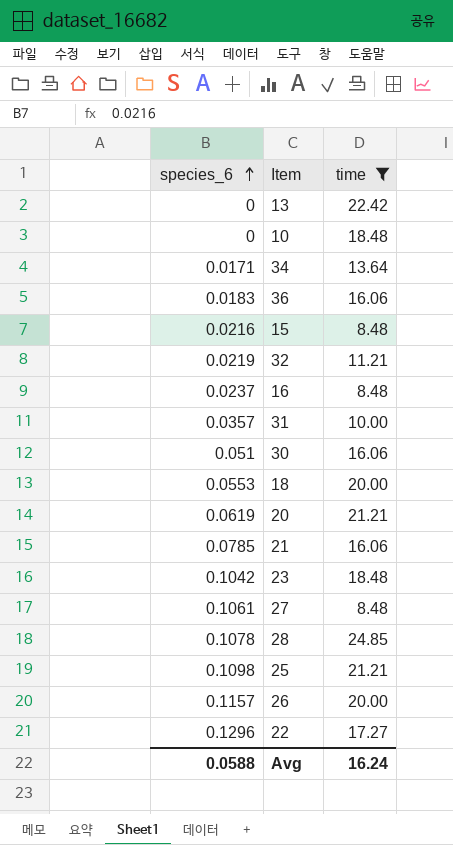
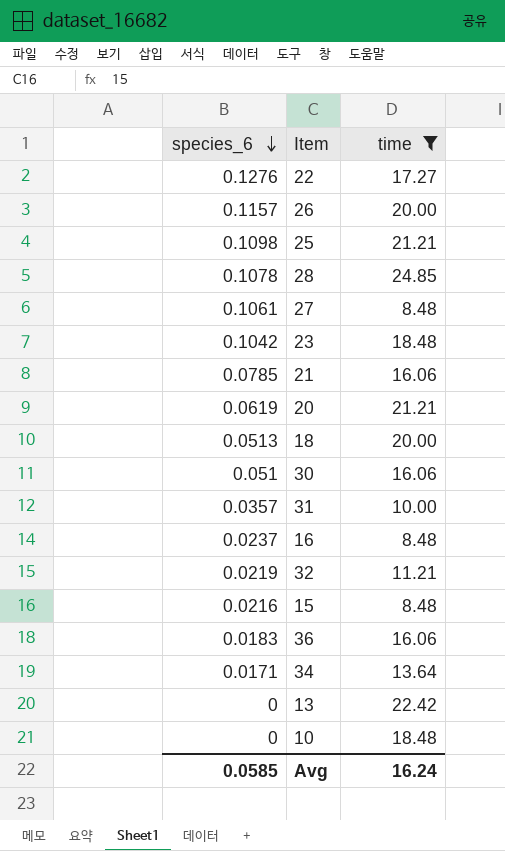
row order: species_6 ascending -> species_6 descending
22 | species_6: 0.1296 -> 0.1276
18 | species_6: 0.0553 -> 0.0513
Avg | species_6: 0.0588 -> 0.0585

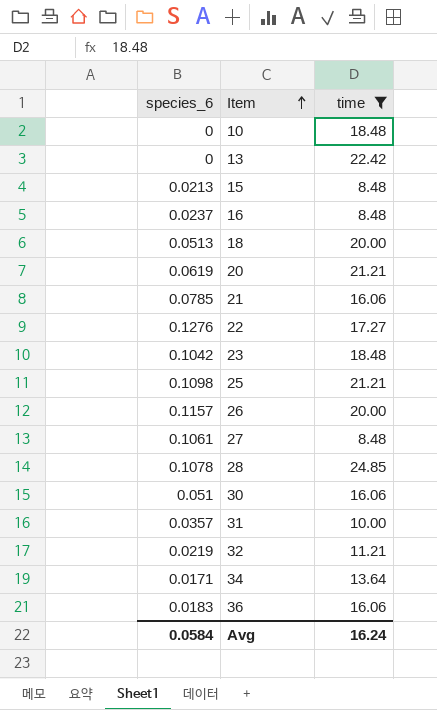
row order: species_6 descending -> Item ascending
15 | species_6: 0.0216 -> 0.0213
Avg | species_6: 0.0585 -> 0.0584

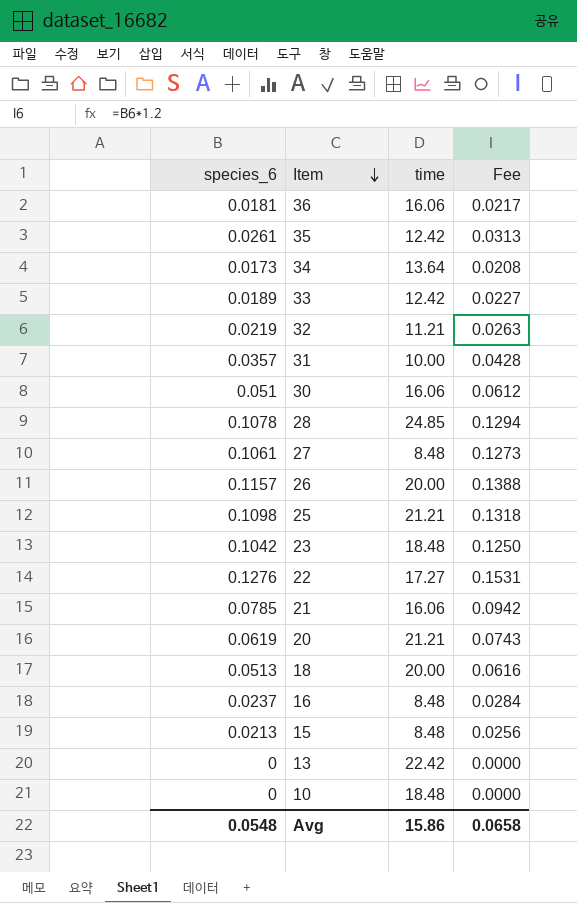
filter: time != 12.42 -> none
row order: Item ascending -> Item descending
column Fee | formula: none -> [species_6] * 1.2
36 | species_6: 0.0183 -> 0.0181
34 | species_6: 0.0171 -> 0.0173
Avg | species_6: 0.0584 -> 0.0548
Avg | time: 16.24 -> 15.86

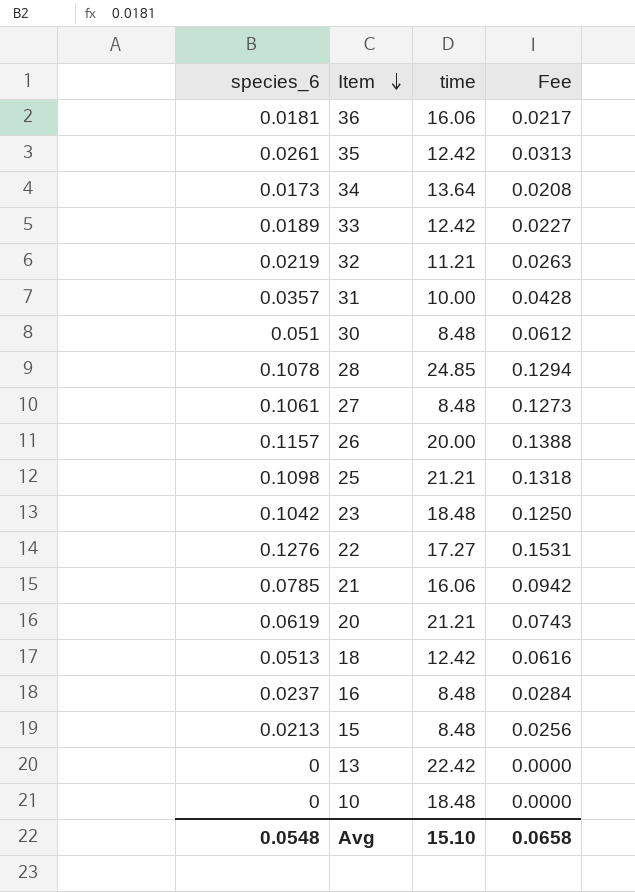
30 | time: 16.06 -> 8.48
18 | time: 20.00 -> 12.42
Avg | time: 15.86 -> 15.10

